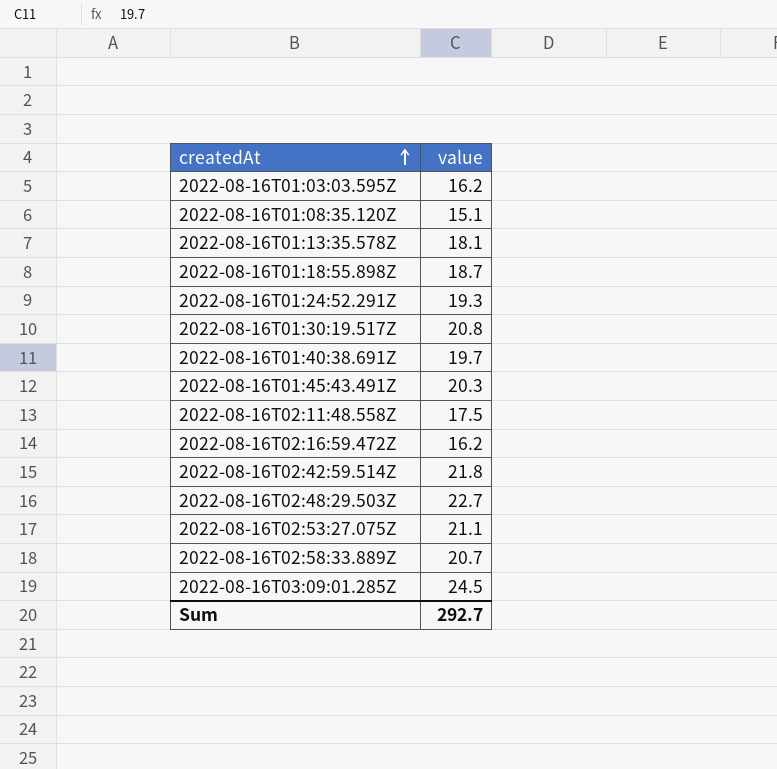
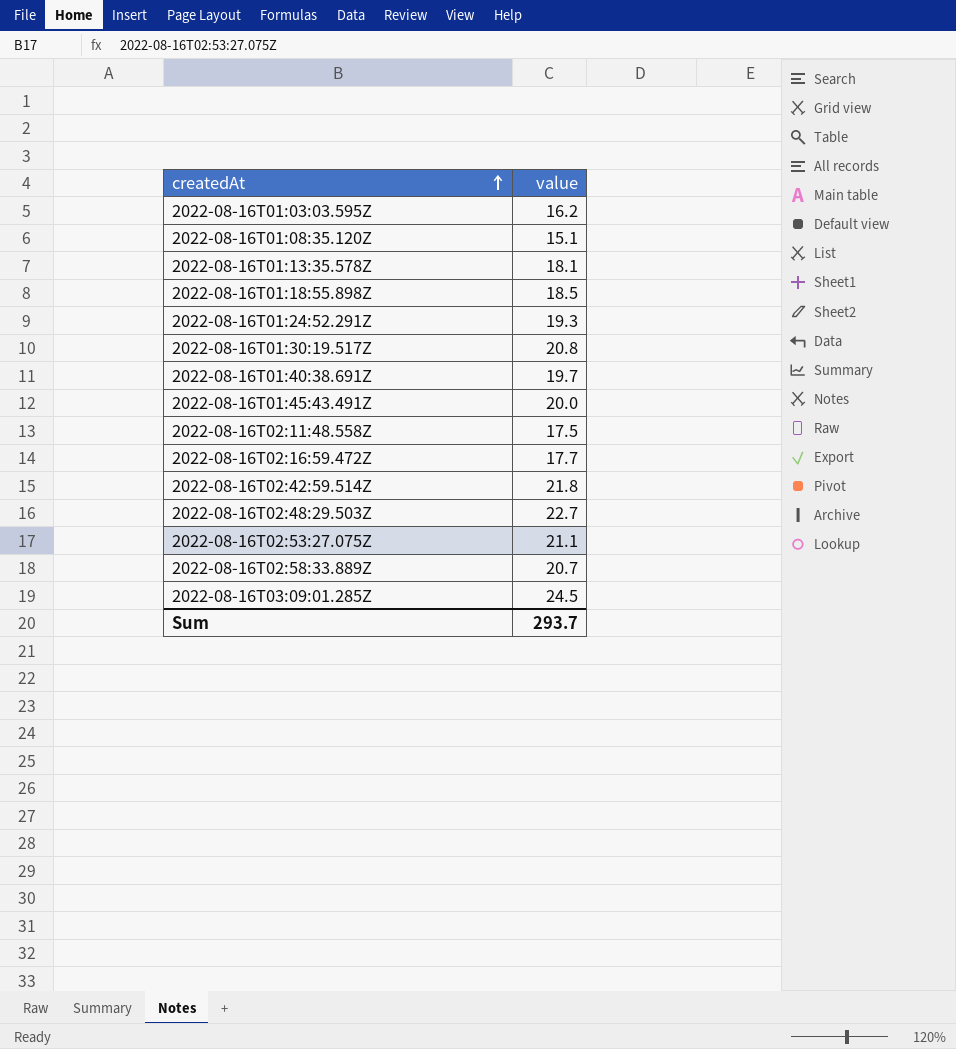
2022-08-16T01:18:55.898Z | value: 18.7 -> 18.5
2022-08-16T01:45:43.491Z | value: 20.3 -> 20.0
2022-08-16T02:16:59.472Z | value: 16.2 -> 17.7
Sum | value: 292.7 -> 293.7

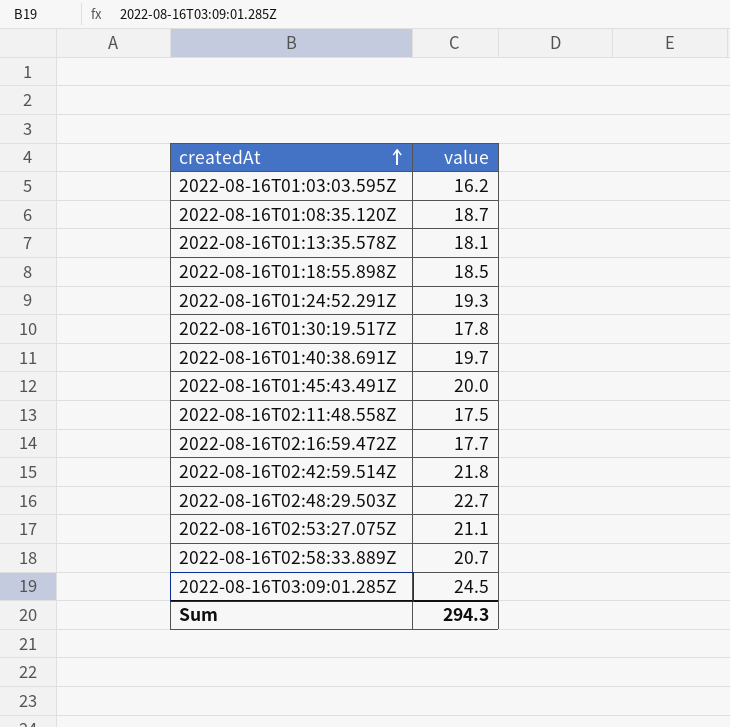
2022-08-16T01:08:35.120Z | value: 15.1 -> 18.7
2022-08-16T01:30:19.517Z | value: 20.8 -> 17.8
Sum | value: 293.7 -> 294.3

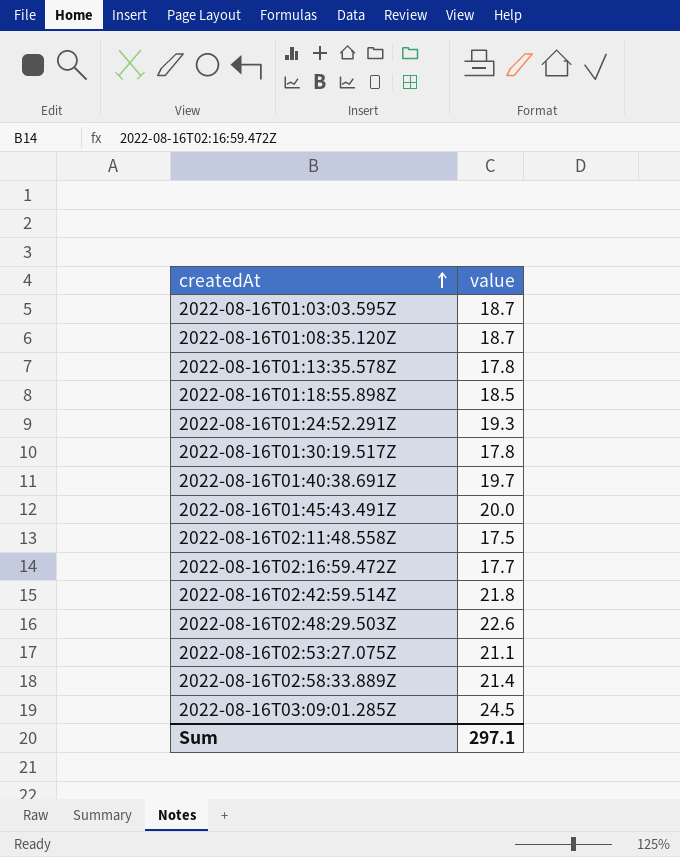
2022-08-16T01:03:03.595Z | value: 16.2 -> 18.7
2022-08-16T01:13:35.578Z | value: 18.1 -> 17.8
2022-08-16T02:48:29.503Z | value: 22.7 -> 22.6
2022-08-16T02:58:33.889Z | value: 20.7 -> 21.4
Sum | value: 294.3 -> 297.1

